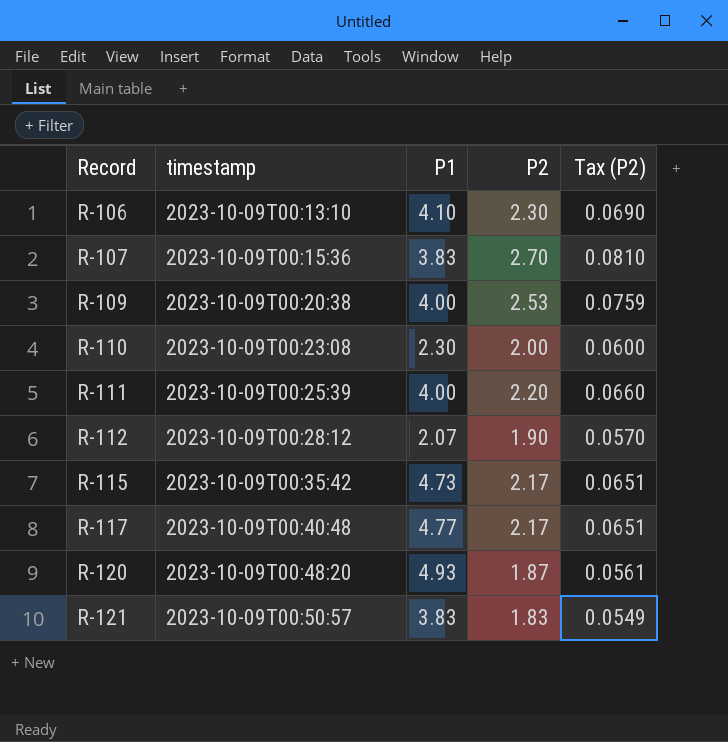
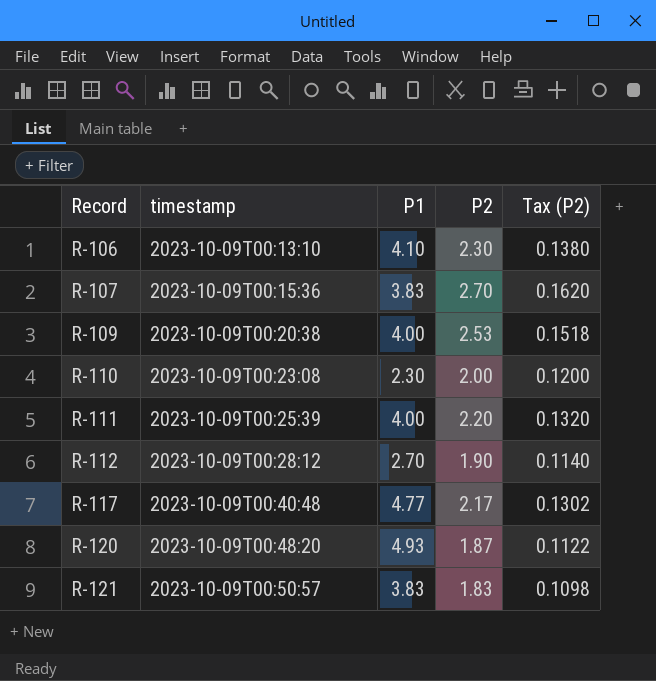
column Tax (P2) | formula: [P2] * 0.03 -> [P2] * 0.06
row R-115: 2023-10-09T00:35:42 | 4.73 | 2.17 | 0.0651 -> none
R-112 | P1: 2.07 -> 2.70

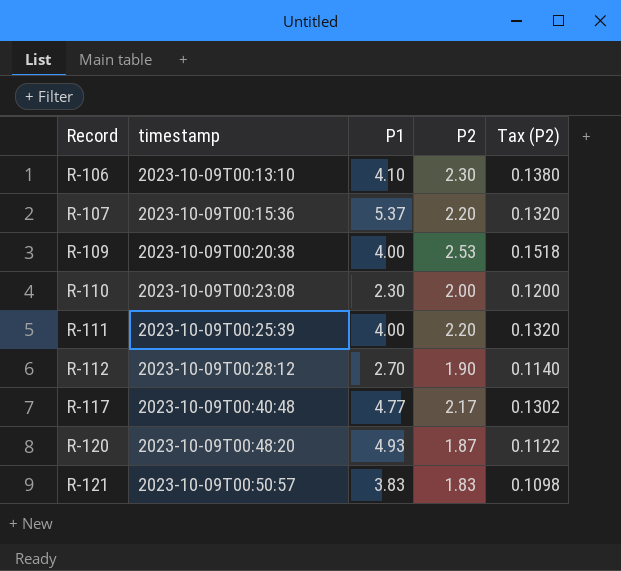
R-107 | P1: 3.83 -> 5.37
R-107 | P2: 2.70 -> 2.20
R-107 | Tax (P2): 0.1620 -> 0.1320

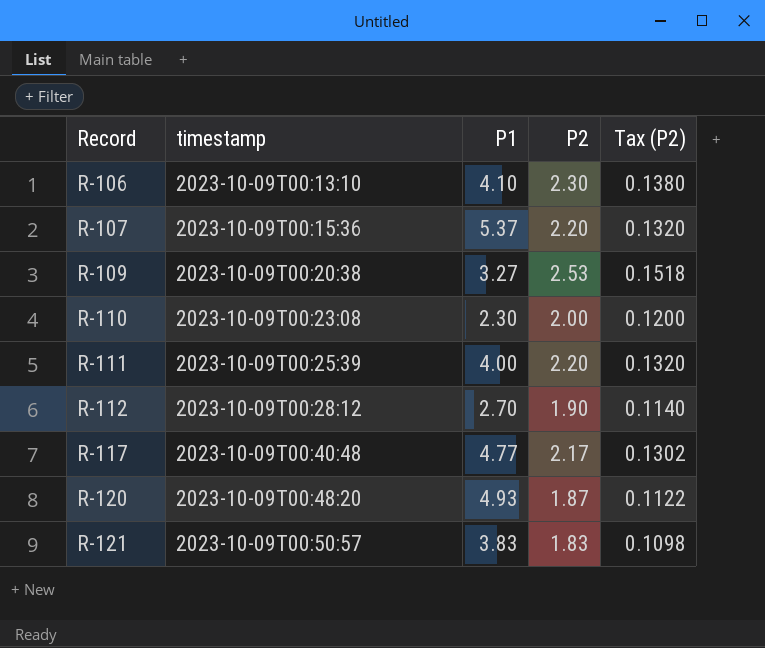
R-109 | P1: 4.00 -> 3.27

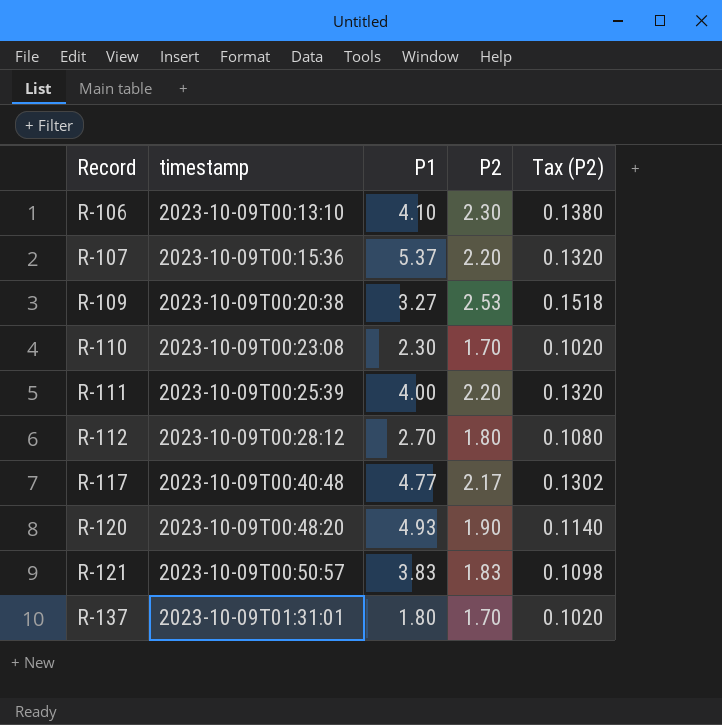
R-110 | P2: 2.00 -> 1.70
R-110 | Tax (P2): 0.1200 -> 0.1020
R-112 | P2: 1.90 -> 1.80
R-112 | Tax (P2): 0.1140 -> 0.1080
R-120 | P2: 1.87 -> 1.90
R-120 | Tax (P2): 0.1122 -> 0.1140
row R-137: none -> 2023-10-09T01:31:01 | 1.80 | 1.70 | 0.1020

